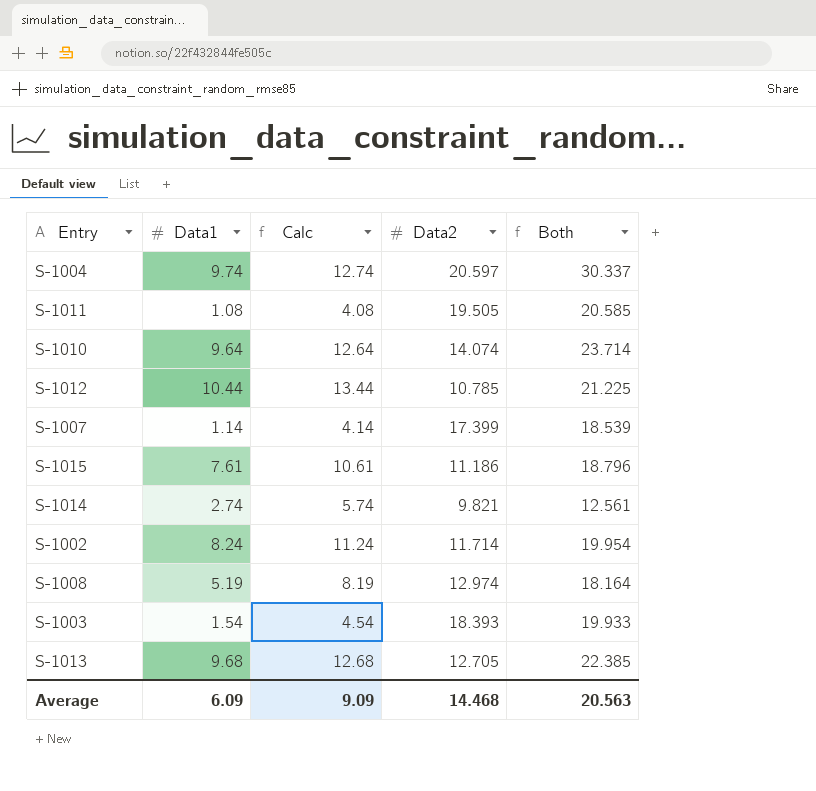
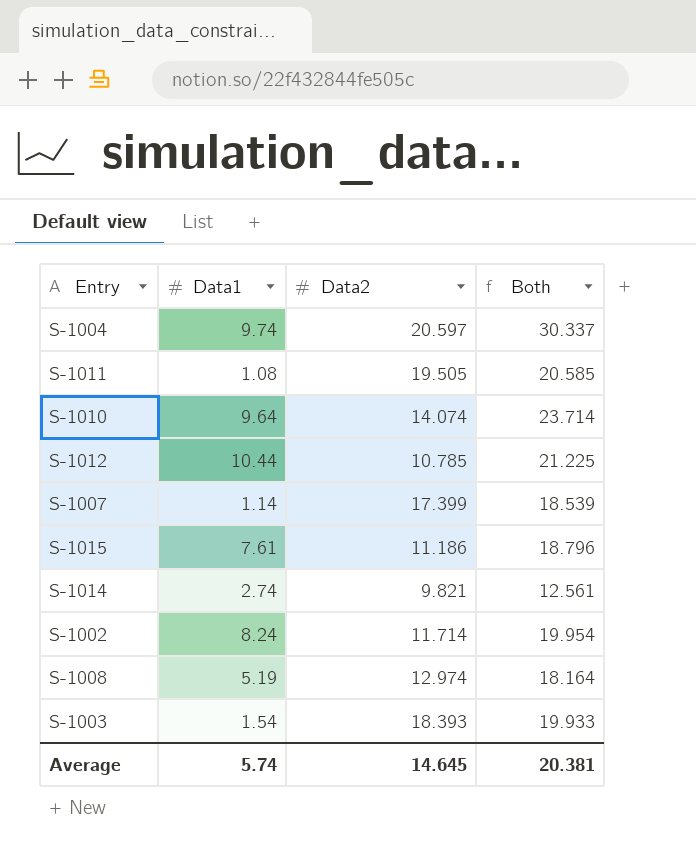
column Calc | formula: [Data1] + 3 -> none
row S-1013: 9.68 | 12.68 | 12.705 | 22.385 -> none
Average | Data1: 6.09 -> 5.74
Average | Data2: 14.468 -> 14.645
Average | Both: 20.563 -> 20.381

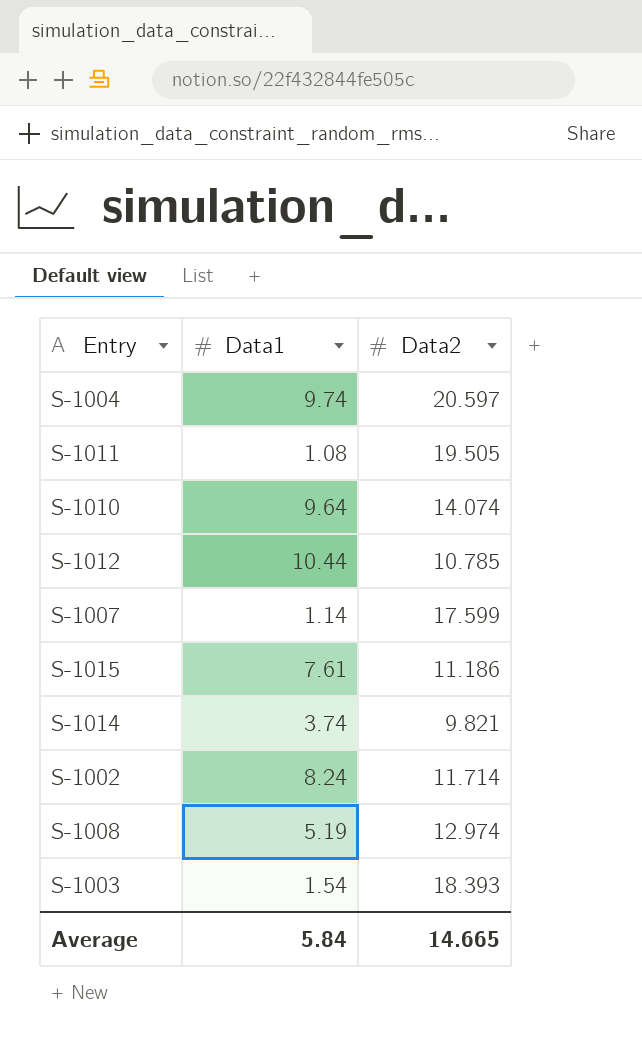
column Both | formula: [Data1] + [Data2] -> none
S-1007 | Data2: 17.399 -> 17.599
S-1014 | Data1: 2.74 -> 3.74
Average | Data1: 5.74 -> 5.84
Average | Data2: 14.645 -> 14.665

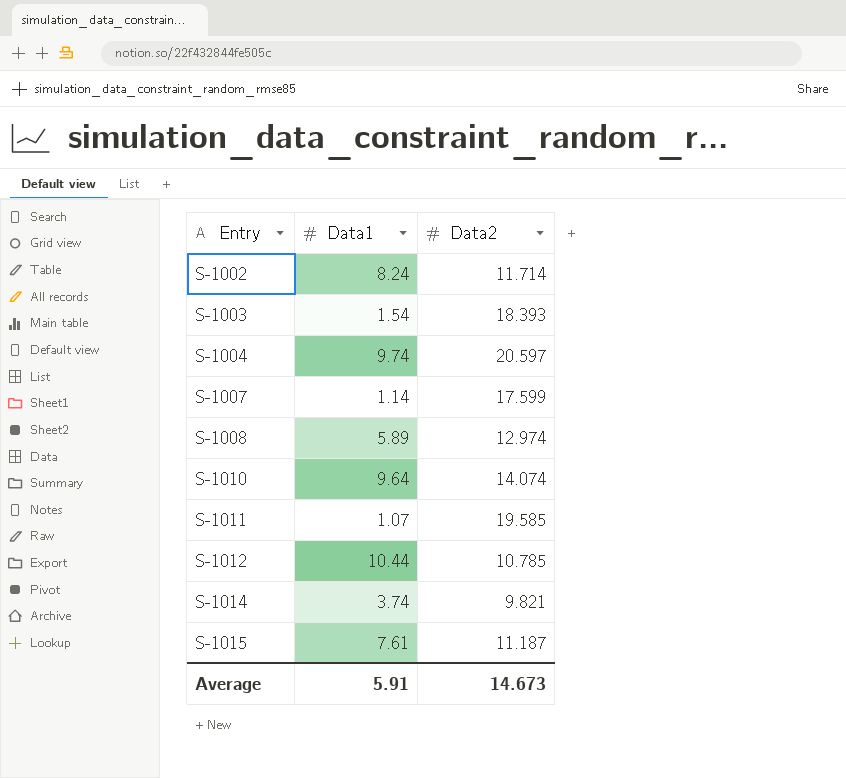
row order: none -> Entry ascending
S-1008 | Data1: 5.19 -> 5.89
S-1011 | Data1: 1.08 -> 1.07
S-1011 | Data2: 19.505 -> 19.585
S-1015 | Data2: 11.186 -> 11.187
Average | Data1: 5.84 -> 5.91
Average | Data2: 14.665 -> 14.673

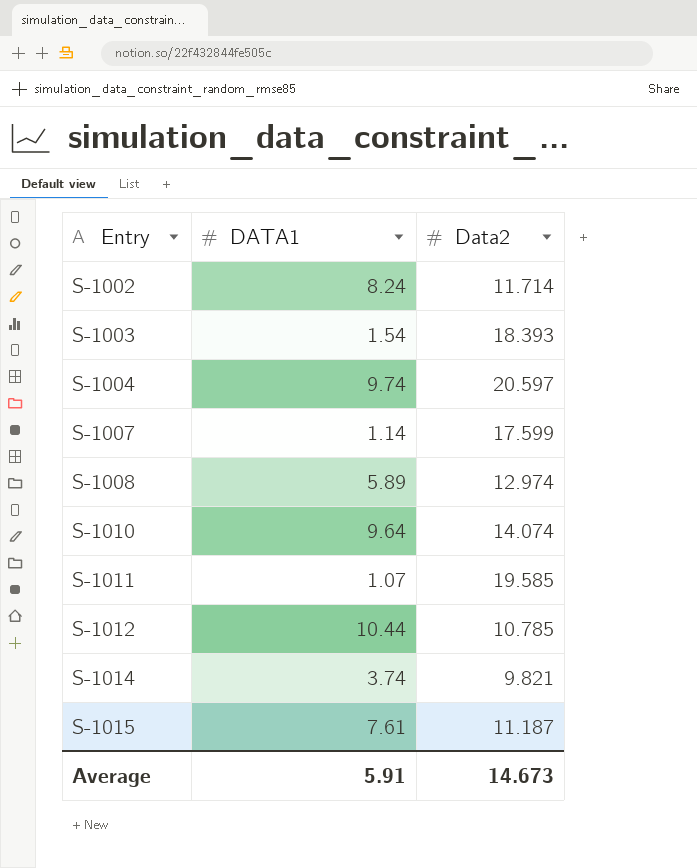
column name: Data1 -> DATA1

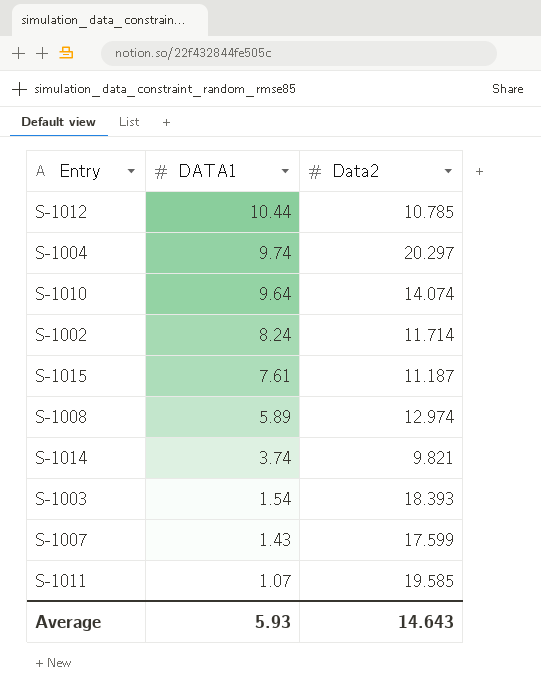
row order: Entry ascending -> DATA1 descending
S-1004 | Data2: 20.597 -> 20.297
S-1007 | DATA1: 1.14 -> 1.43
Average | DATA1: 5.91 -> 5.93
Average | Data2: 14.673 -> 14.643

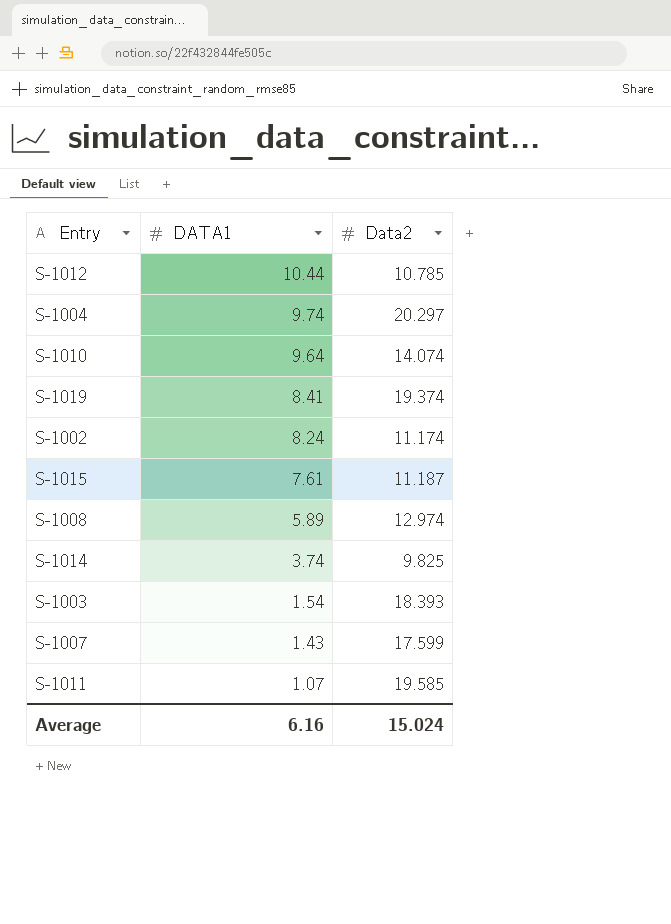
row S-1019: none -> 8.41 | 19.374
S-1002 | Data2: 11.714 -> 11.174
S-1014 | Data2: 9.821 -> 9.825
Average | DATA1: 5.93 -> 6.16
Average | Data2: 14.643 -> 15.024

